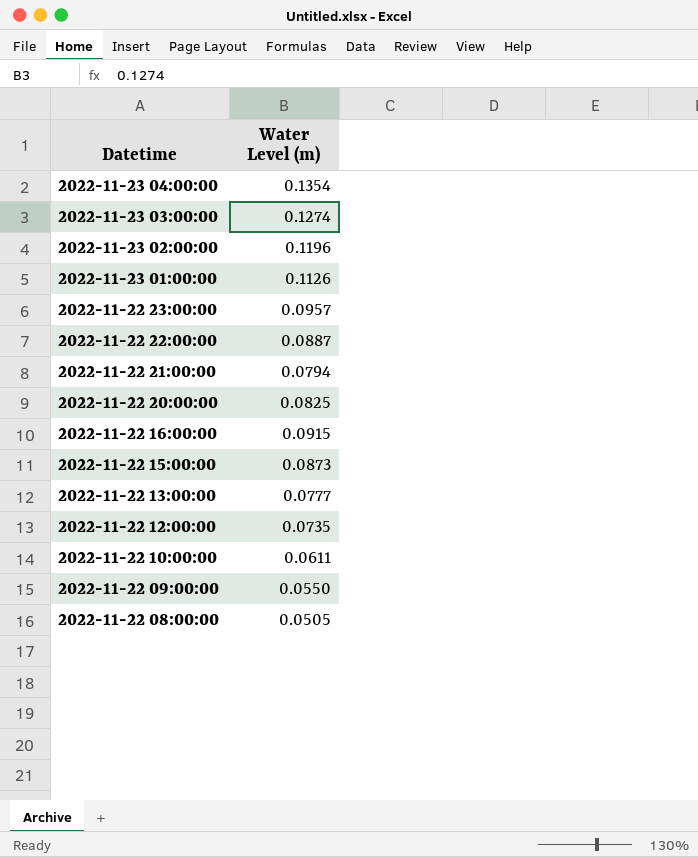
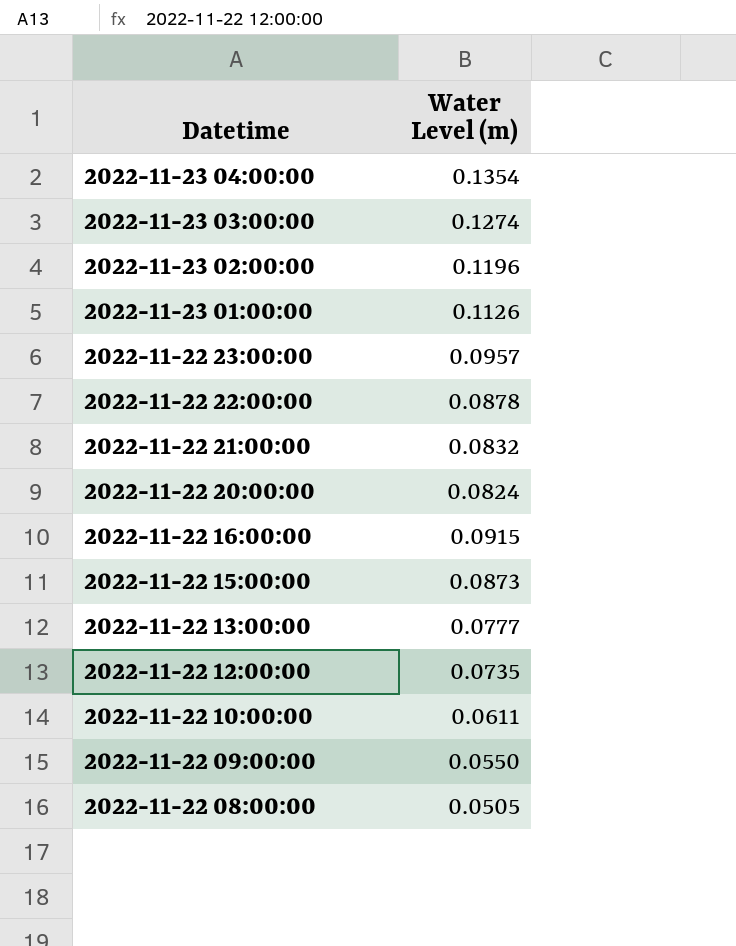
2022-11-22 22:00:00 | Water Level (m): 0.0887 -> 0.0878
2022-11-22 21:00:00 | Water Level (m): 0.0794 -> 0.0832
2022-11-22 20:00:00 | Water Level (m): 0.0825 -> 0.0824

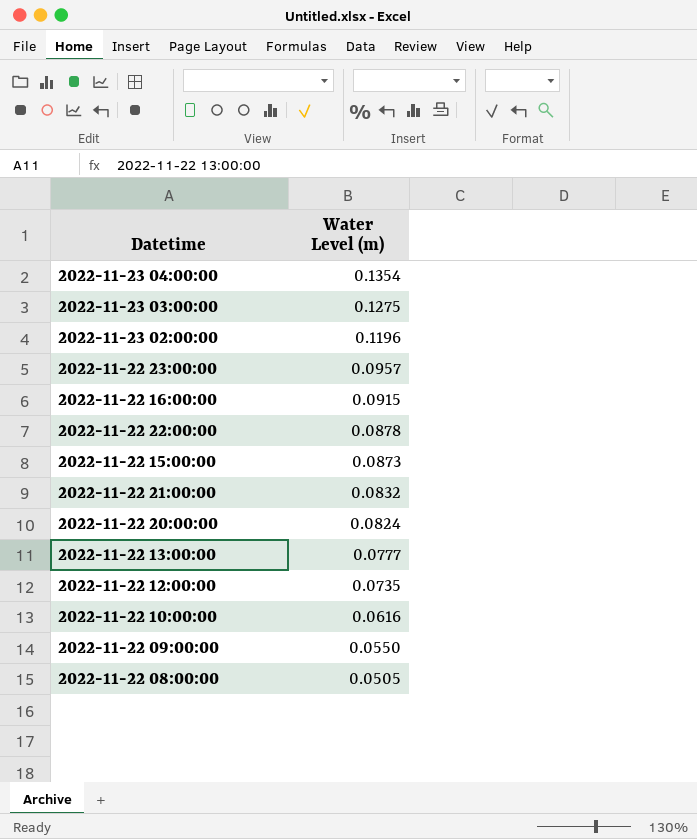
row order: Datetime descending -> Water Level (m) descending
row 2022-11-23 01:00:00: 0.1126 -> none
2022-11-23 03:00:00 | Water Level (m): 0.1274 -> 0.1275
2022-11-22 10:00:00 | Water Level (m): 0.0611 -> 0.0616

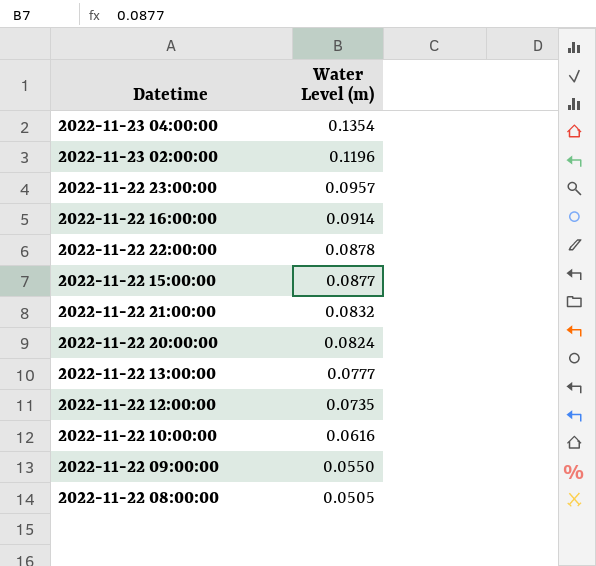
row 2022-11-23 03:00:00: 0.1275 -> none
2022-11-22 16:00:00 | Water Level (m): 0.0915 -> 0.0914
2022-11-22 15:00:00 | Water Level (m): 0.0873 -> 0.0877

